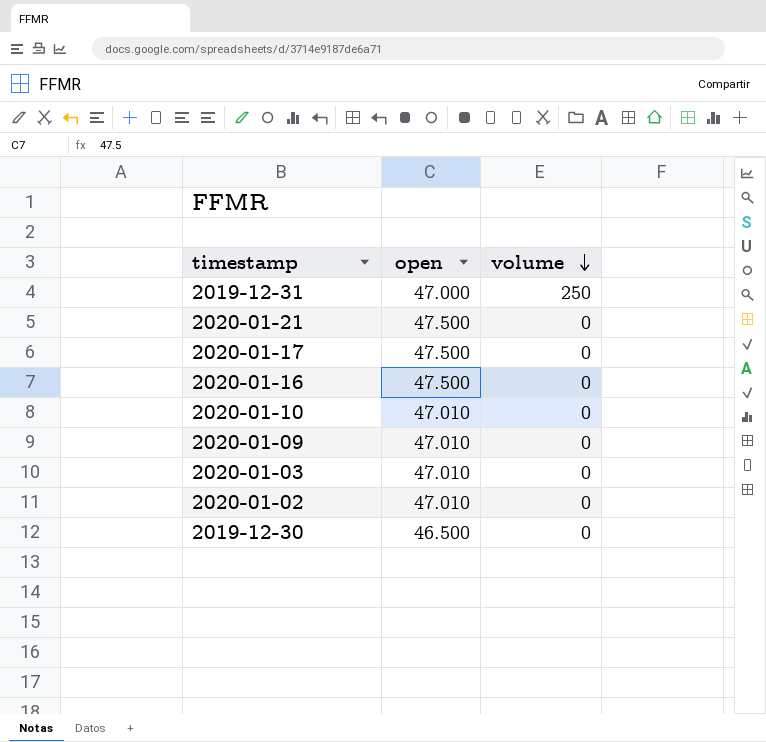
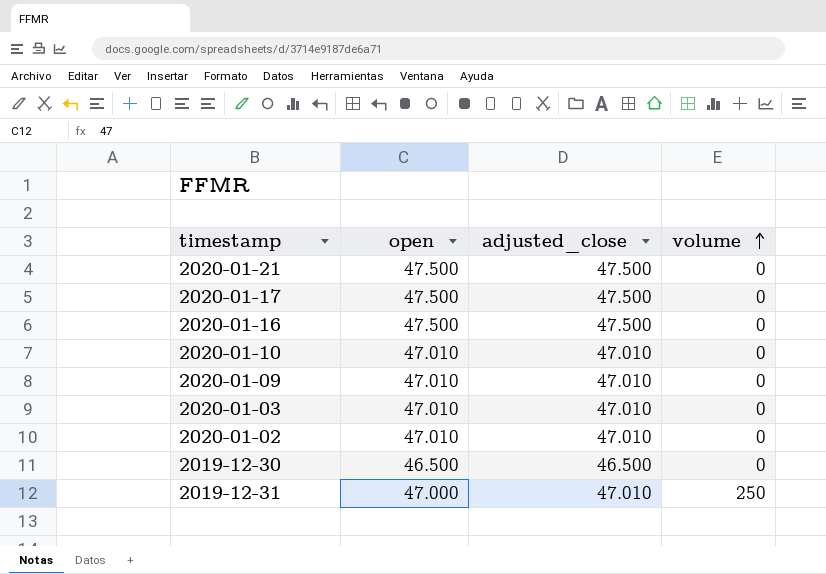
row order: volume descending -> volume ascending
column adjusted_close | position: none -> 3

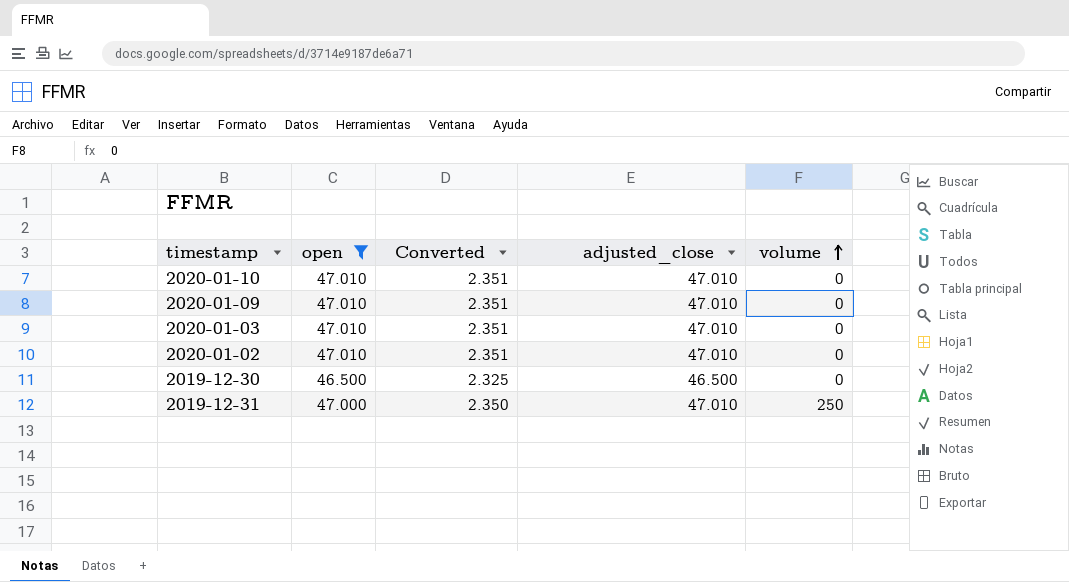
filter: none -> open != 47.500
column Converted | formula: none -> [open] * 0.05

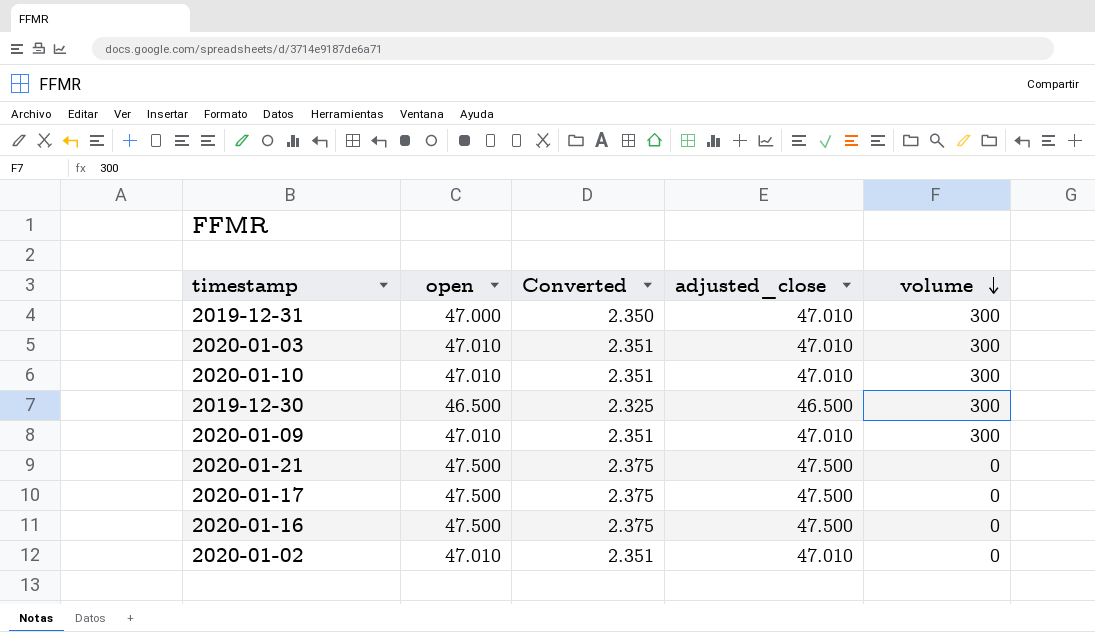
filter: open != 47.500 -> none
row order: volume ascending -> volume descending
2019-12-31 | volume: 250 -> 300
2020-01-03 | volume: 0 -> 300
2020-01-10 | volume: 0 -> 300
2019-12-30 | volume: 0 -> 300
2020-01-09 | volume: 0 -> 300

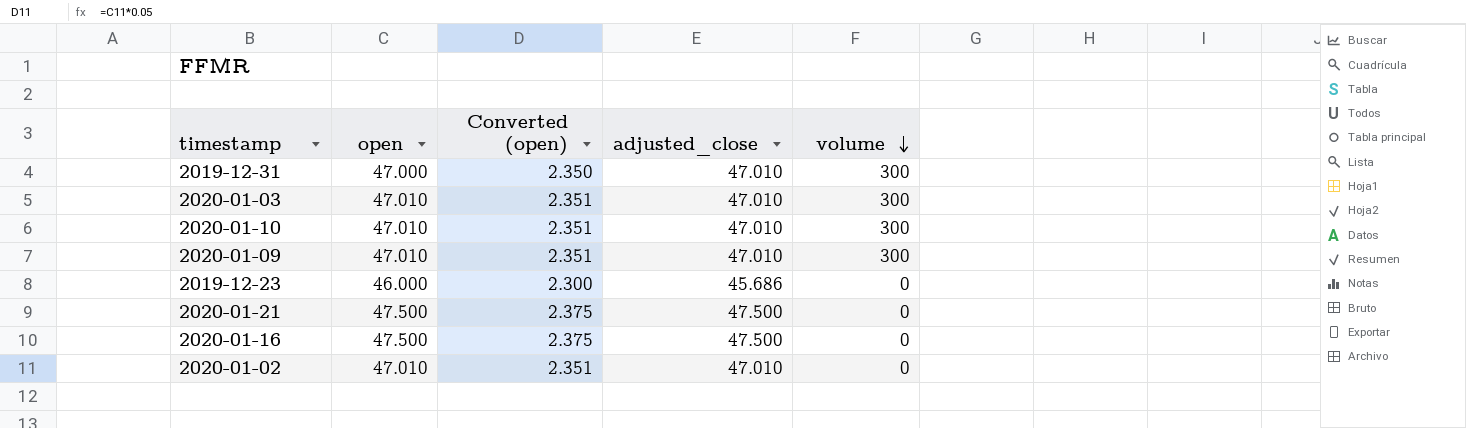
column name: Converted -> Converted (open)
row 2019-12-30: 46.500 | 2.325 | 46.500 | 300 -> none
row 2020-01-17: 47.500 | 2.375 | 47.500 | 0 -> none
row 2019-12-23: none -> 46.000 | 2.300 | 45.686 | 0

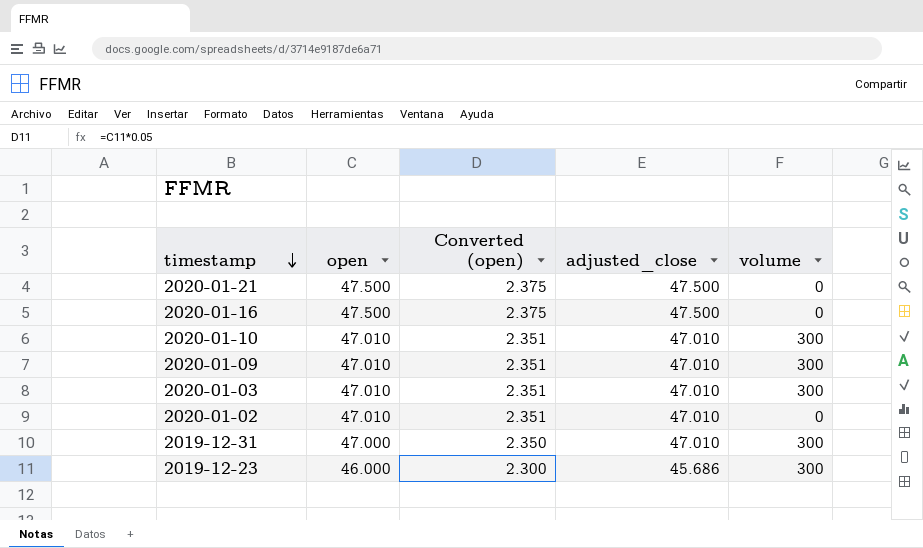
row order: volume descending -> timestamp descending
2019-12-23 | volume: 0 -> 300

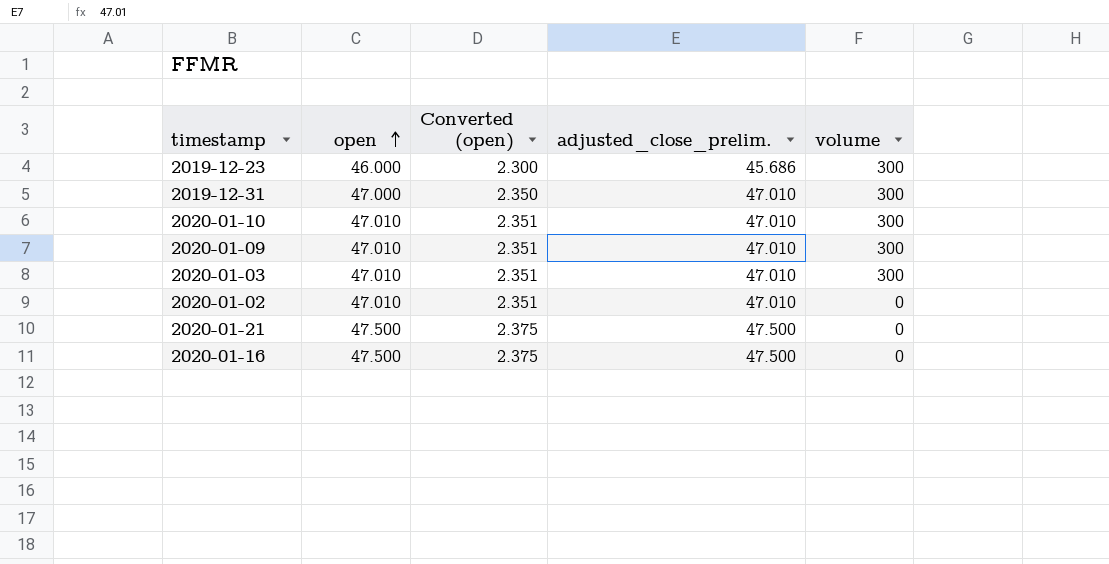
row order: timestamp descending -> open ascending
column name: adjusted_close -> adjusted_close_prelim.

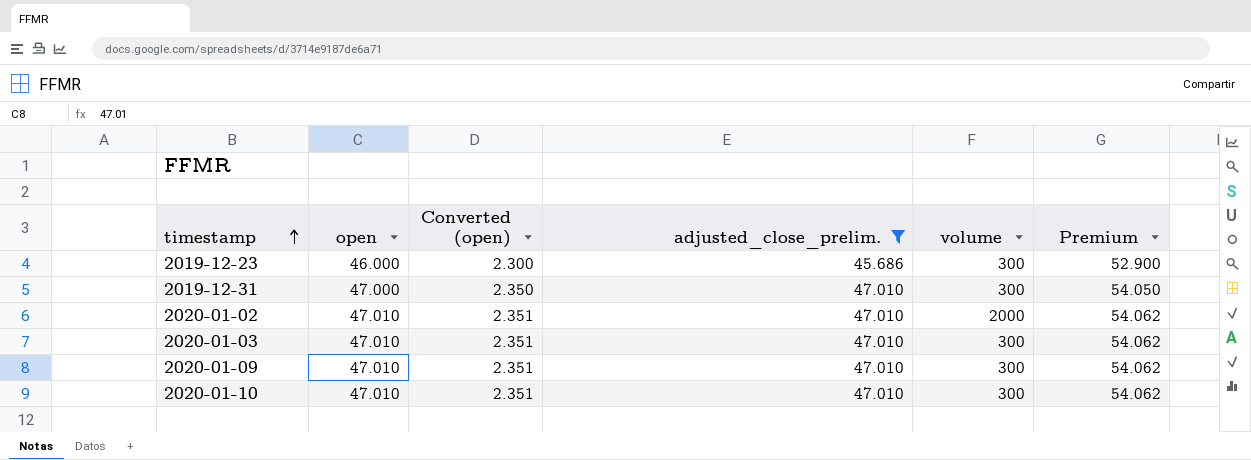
filter: none -> adjusted_close_prelim. != 47.500
row order: open ascending -> timestamp ascending
column Premium | formula: none -> [open] * 1.15
2020-01-02 | volume: 0 -> 2000

